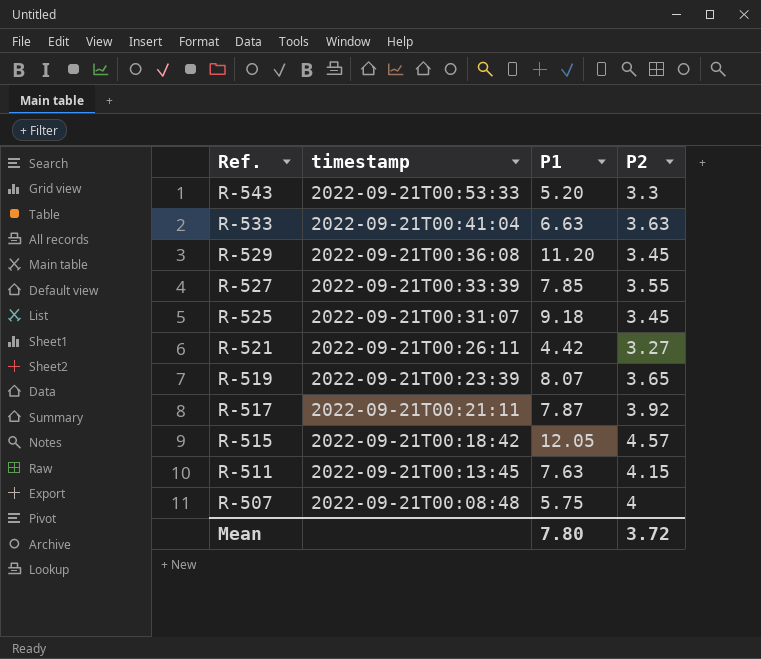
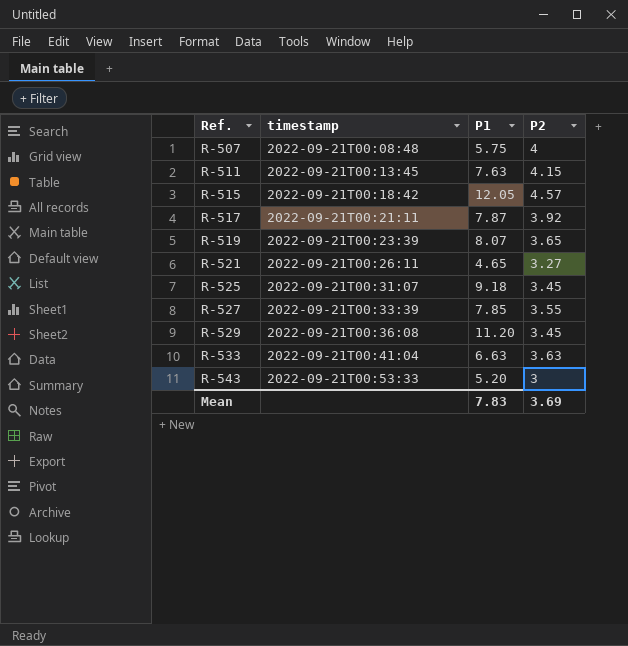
row order: Ref. descending -> Ref. ascending
R-521 | P1: 4.42 -> 4.65
R-543 | P2: 3.3 -> 3
Mean | P1: 7.80 -> 7.83
Mean | P2: 3.72 -> 3.69

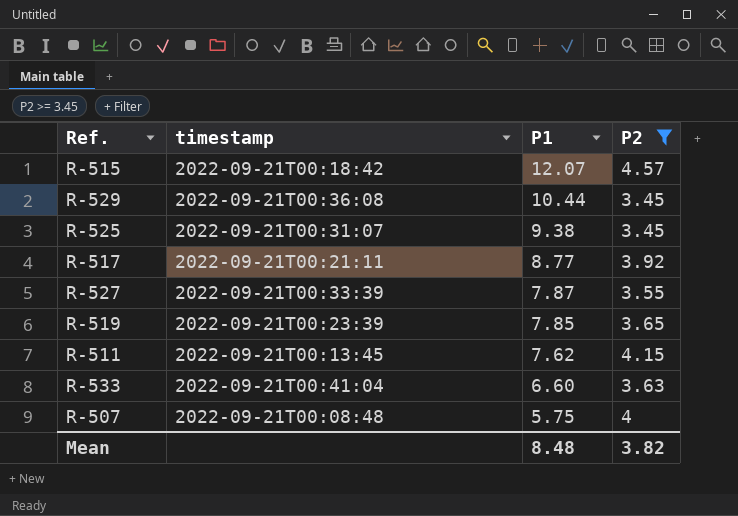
filter: none -> P2 >= 3.45
row order: Ref. ascending -> P1 descending
R-515 | P1: 12.05 -> 12.07
R-529 | P1: 11.20 -> 10.44
R-525 | P1: 9.18 -> 9.38
R-517 | P1: 7.87 -> 8.77
R-527 | P1: 7.85 -> 7.87
R-519 | P1: 8.07 -> 7.85
R-511 | P1: 7.63 -> 7.62
R-533 | P1: 6.63 -> 6.60
Mean | P1: 7.83 -> 8.48
Mean | P2: 3.69 -> 3.82

